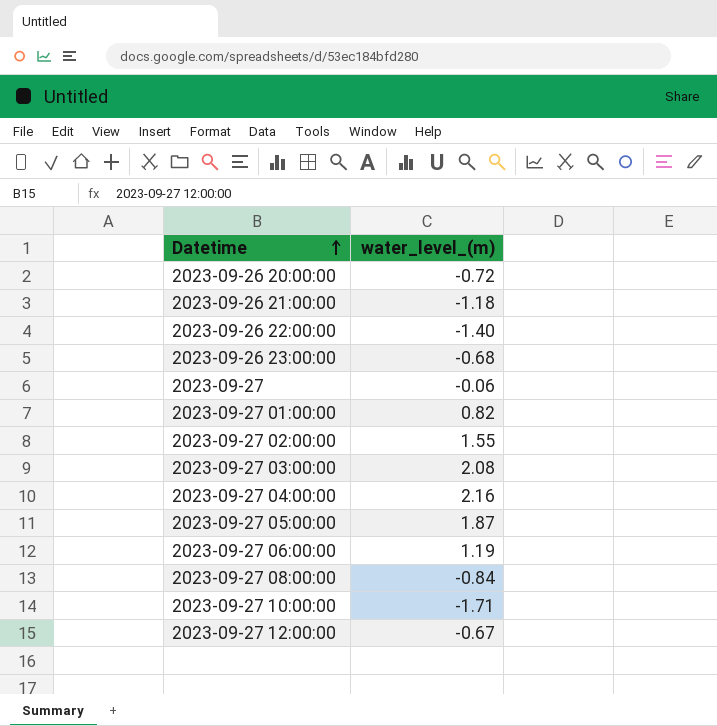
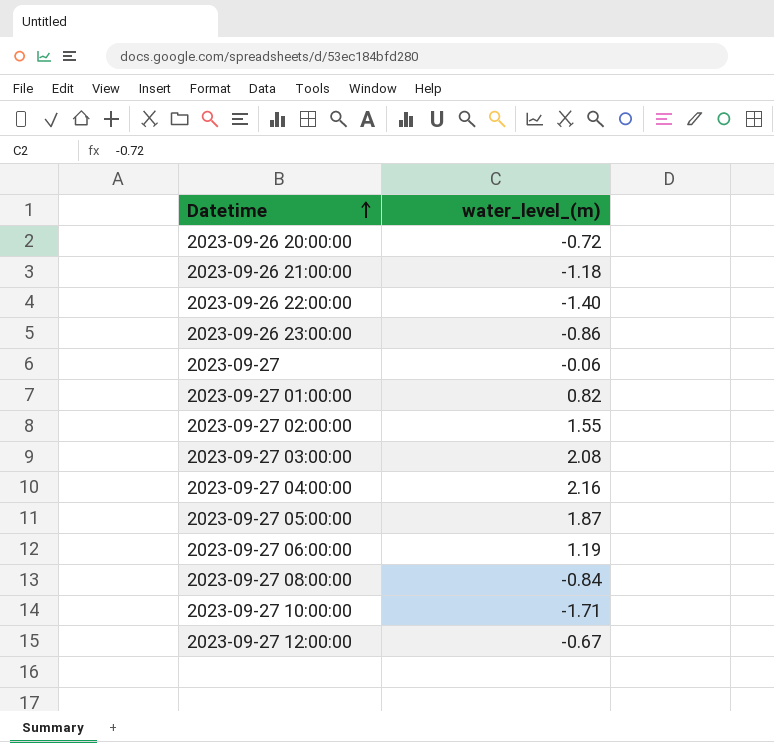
2023-09-26 23:00:00 | water_level_(m): -0.68 -> -0.86

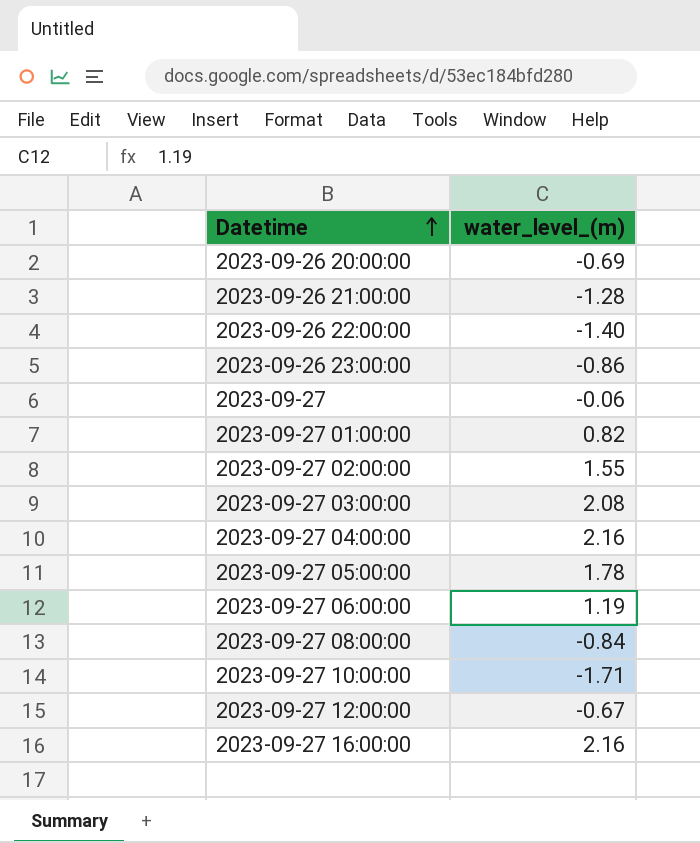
2023-09-26 20:00:00 | water_level_(m): -0.72 -> -0.69
2023-09-26 21:00:00 | water_level_(m): -1.18 -> -1.28
2023-09-27 05:00:00 | water_level_(m): 1.87 -> 1.78
row 2023-09-27 16:00:00: none -> 2.16

